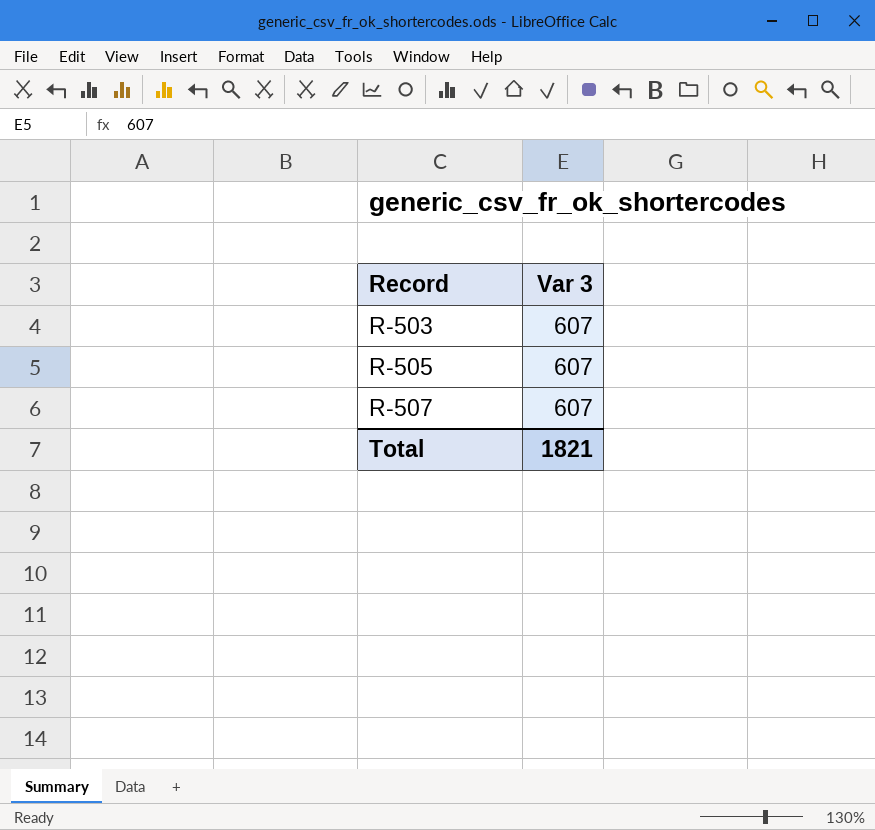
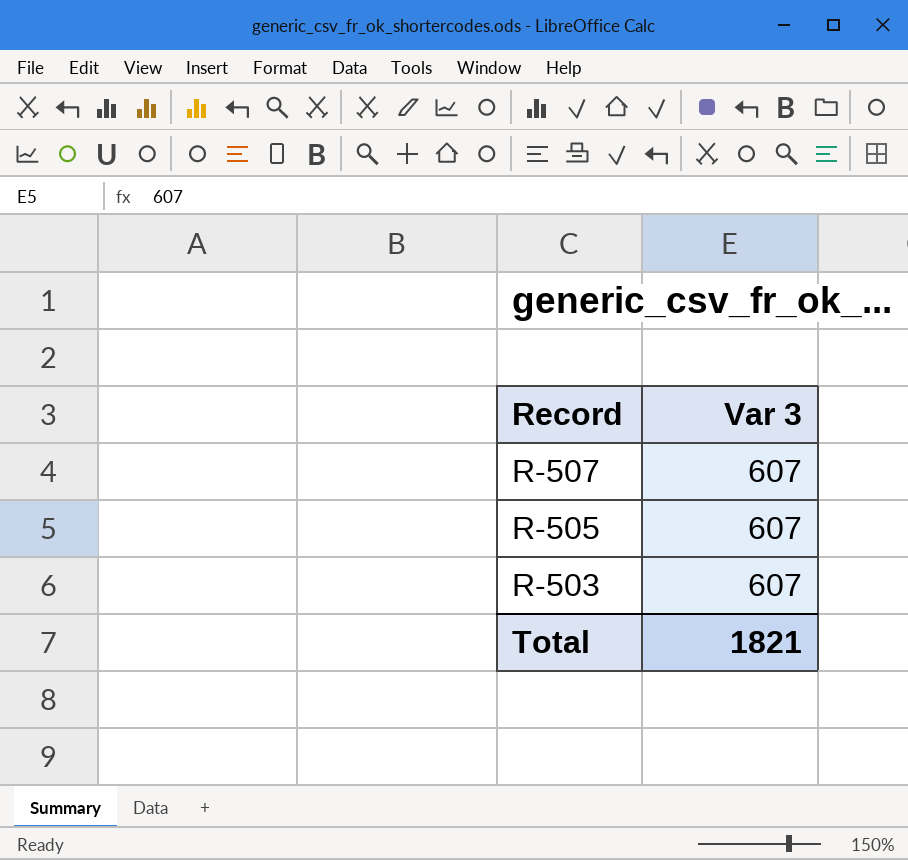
row order: Record ascending -> Record descending

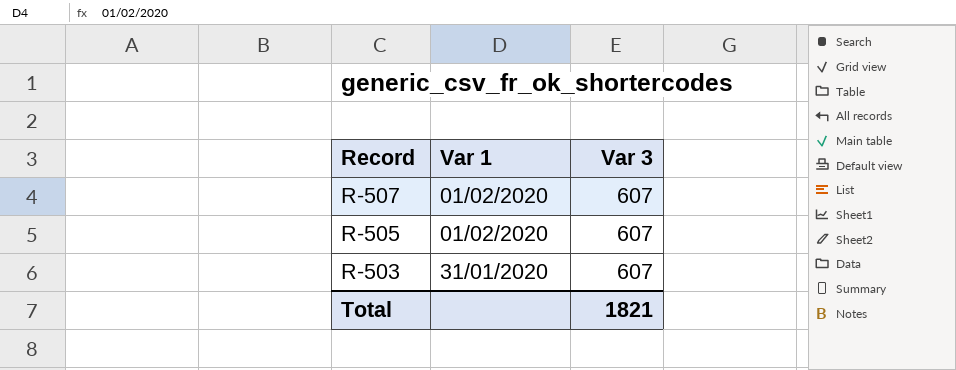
column Var 1 | position: none -> 2

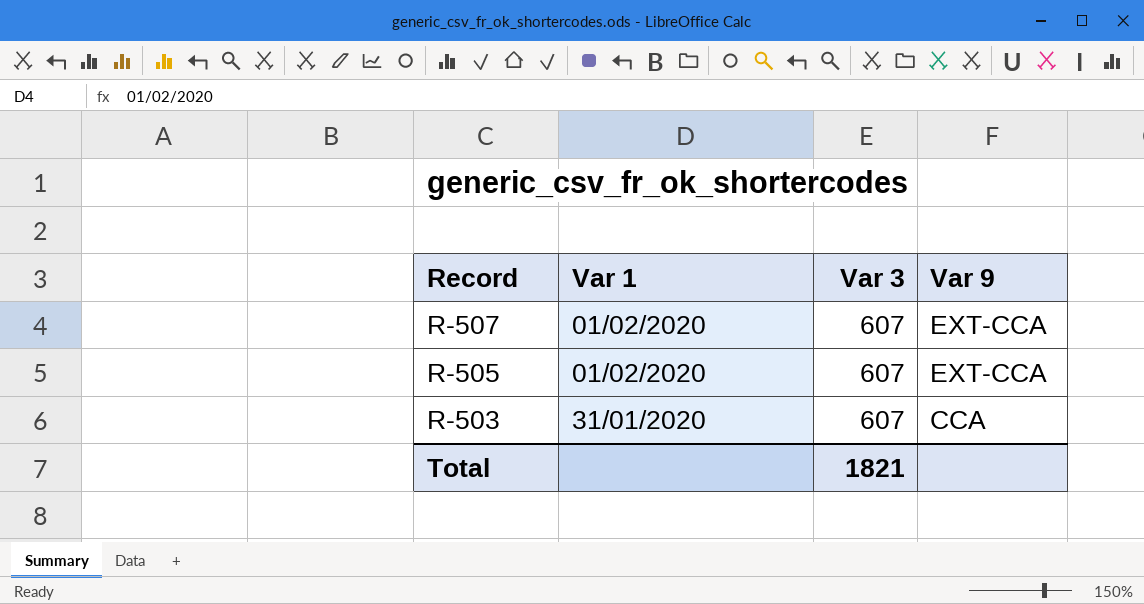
column Var 9 | position: none -> 4

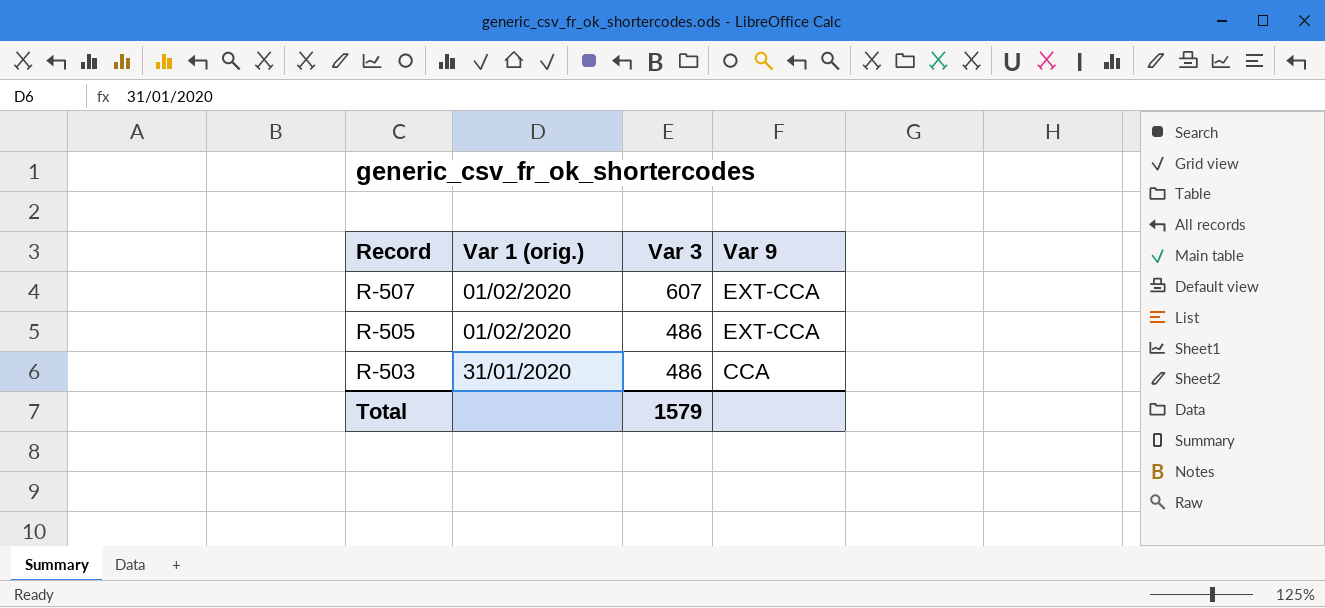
column name: Var 1 -> Var 1 (orig.)
R-505 | Var 3: 607 -> 486
R-503 | Var 3: 607 -> 486
Total | Var 3: 1821 -> 1579

